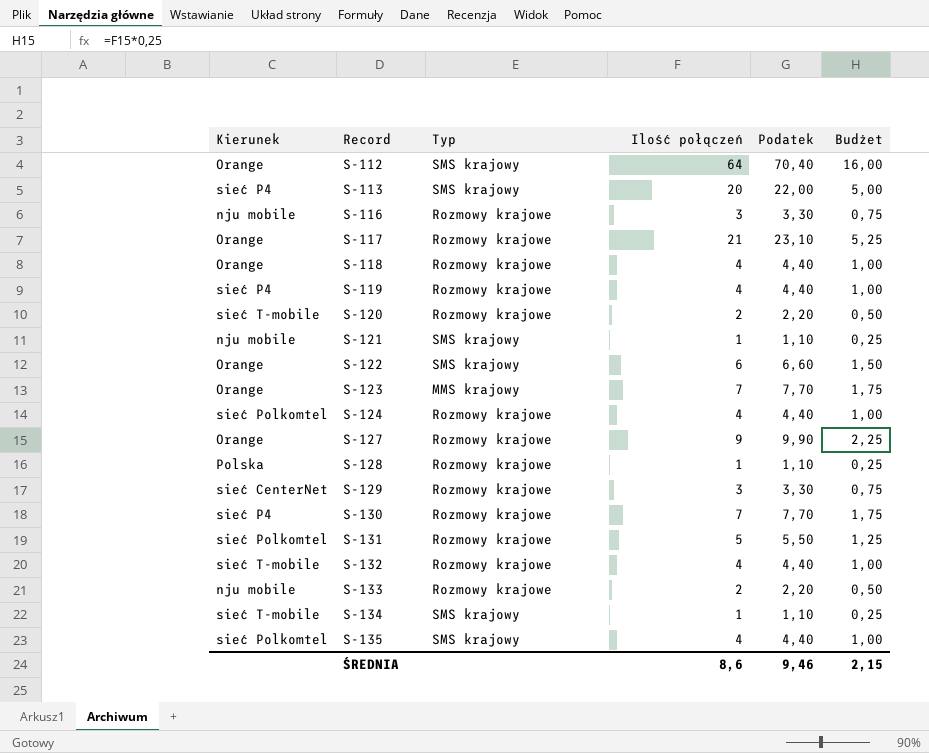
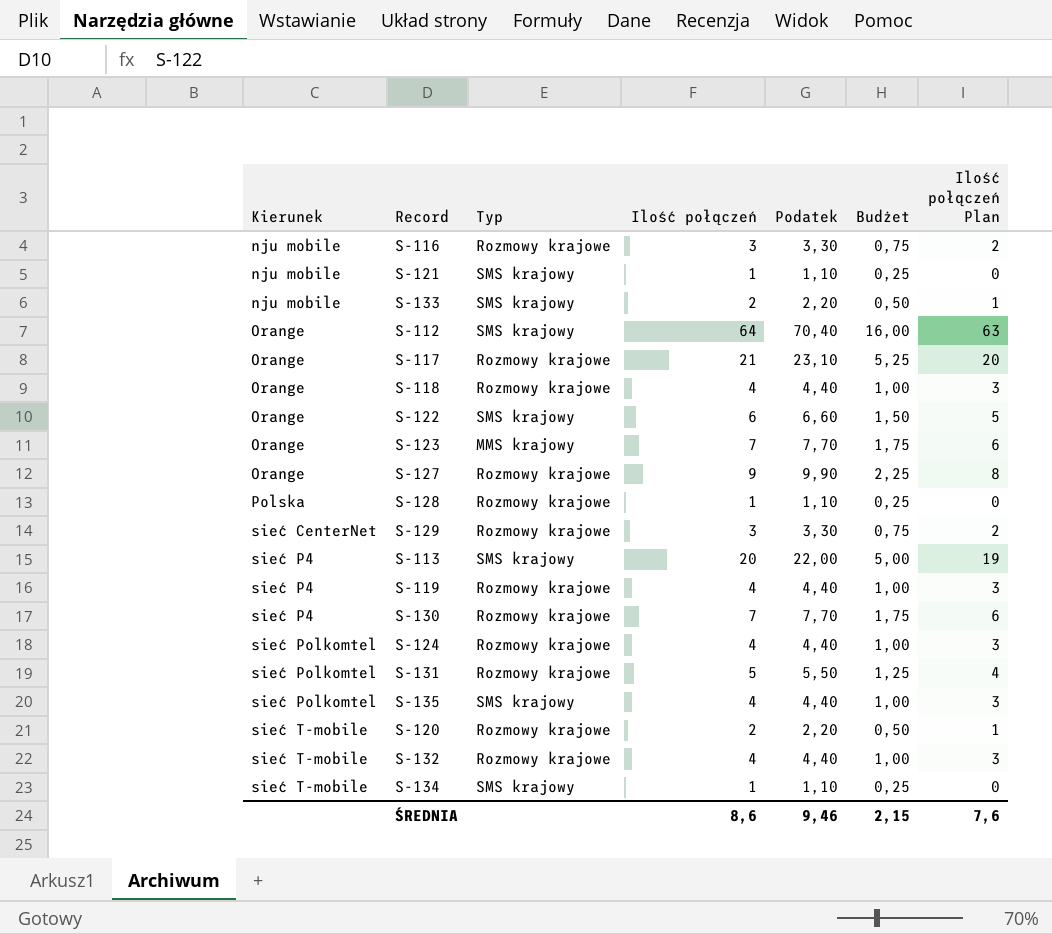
row order: Record ascending -> Kierunek ascending
column Ilość połączeń Plan | formula: none -> [Ilość połączeń] - 1
S-133 | Typ: Rozmowy krajowe -> SMS krajowy

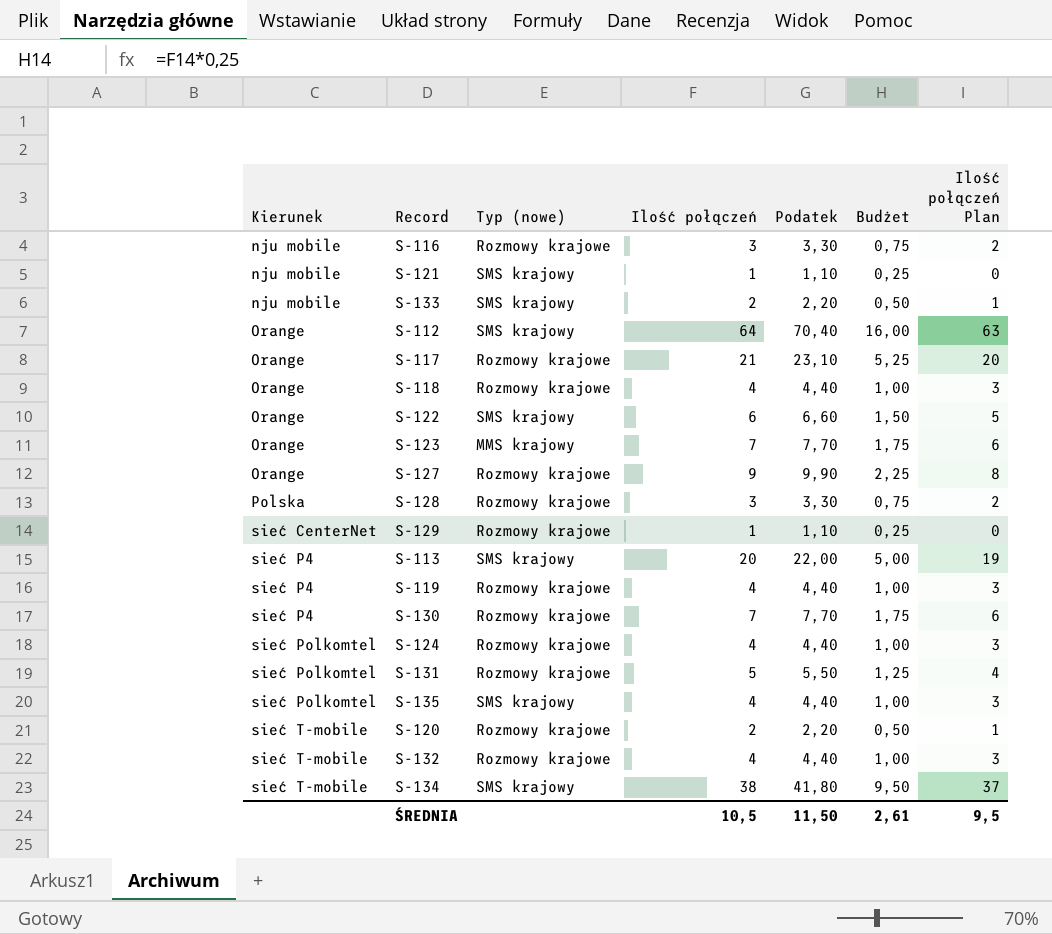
column name: Typ -> Typ (nowe)
S-128 | Ilość połączeń: 1 -> 3
S-128 | Podatek: 1,10 -> 3,30
S-128 | Budżet: 0,25 -> 0,75
S-128 | Ilość połączeń Plan: 0 -> 2
S-129 | Ilość połączeń: 3 -> 1
S-129 | Podatek: 3,30 -> 1,10
S-129 | Budżet: 0,75 -> 0,25
S-129 | Ilość połączeń Plan: 2 -> 0
S-134 | Ilość połączeń: 1 -> 38
S-134 | Podatek: 1,10 -> 41,80
S-134 | Budżet: 0,25 -> 9,50
S-134 | Ilość połączeń Plan: 0 -> 37
ŚREDNIA | Ilość połączeń: 8,6 -> 10,5
ŚREDNIA | Podatek: 9,46 -> 11,50
ŚREDNIA | Budżet: 2,15 -> 2,61
ŚREDNIA | Ilość połączeń Plan: 7,6 -> 9,5

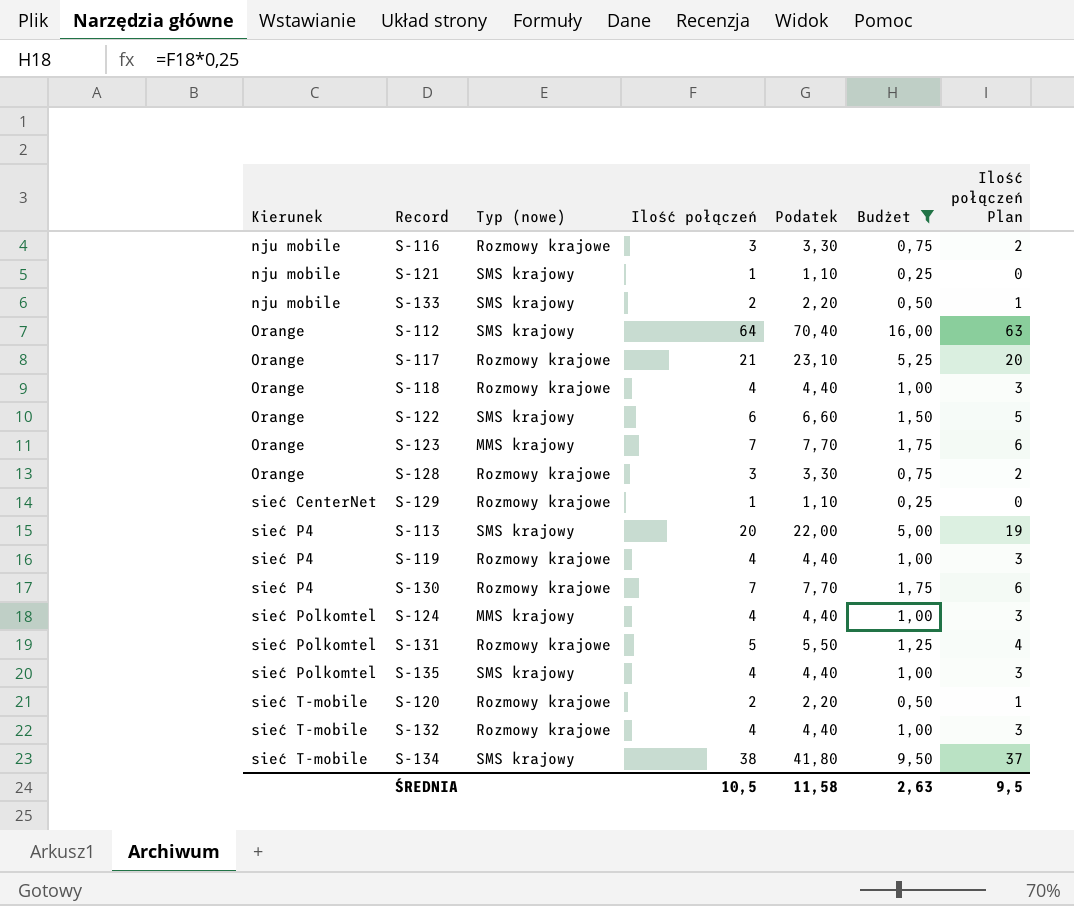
filter: none -> Budżet != 2,25
S-128 | Kierunek: Polska -> Orange
S-124 | Typ (nowe): Rozmowy krajowe -> MMS krajowy
ŚREDNIA | Podatek: 11,50 -> 11,58
ŚREDNIA | Budżet: 2,61 -> 2,63

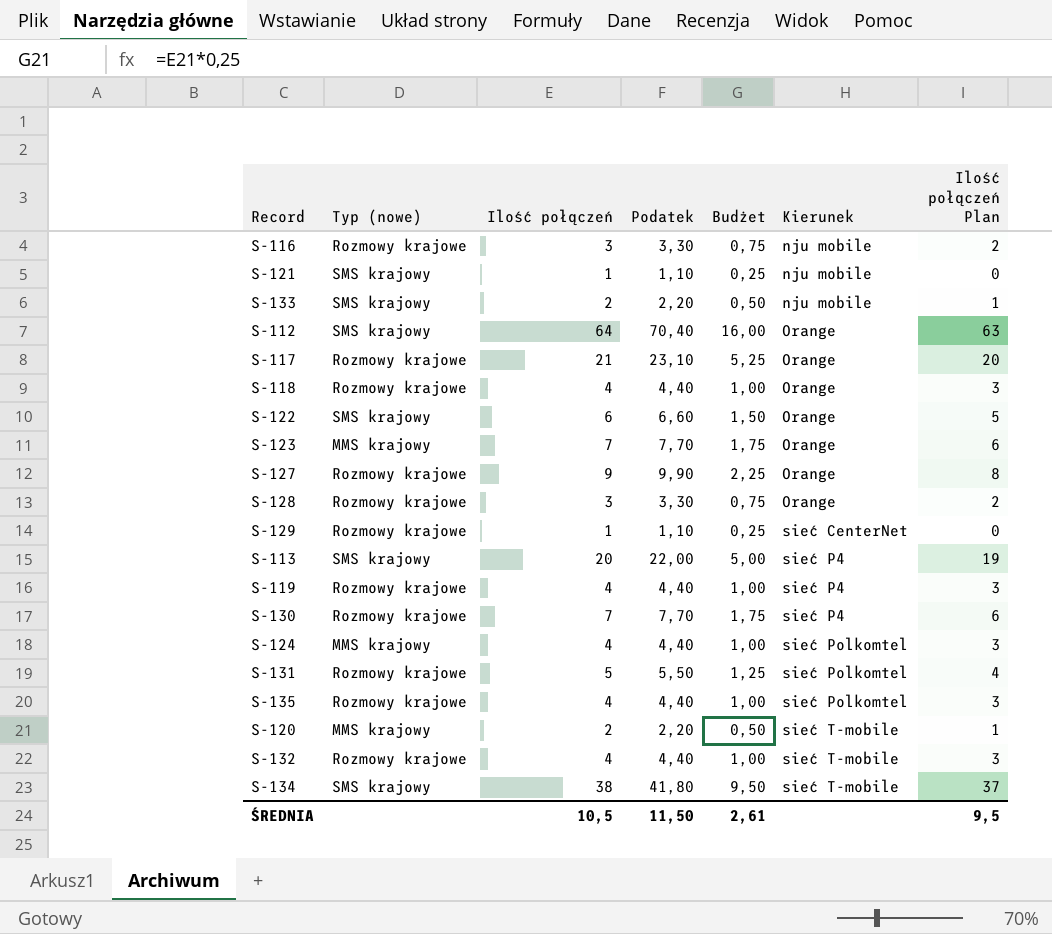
filter: Budżet != 2,25 -> none
column Kierunek | position: 1 -> 6
S-135 | Typ (nowe): SMS krajowy -> Rozmowy krajowe
S-120 | Typ (nowe): Rozmowy krajowe -> MMS krajowy
ŚREDNIA | Podatek: 11,58 -> 11,50
ŚREDNIA | Budżet: 2,63 -> 2,61

